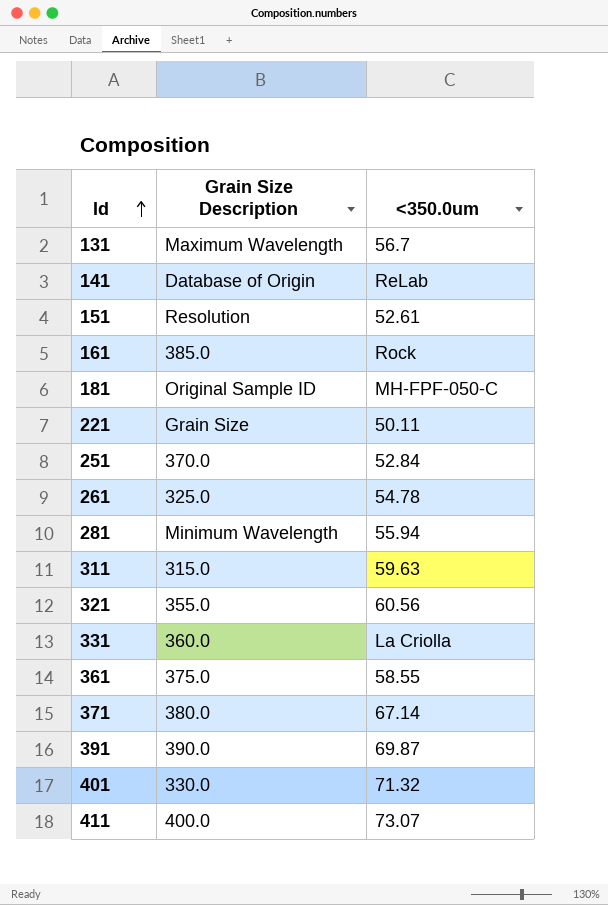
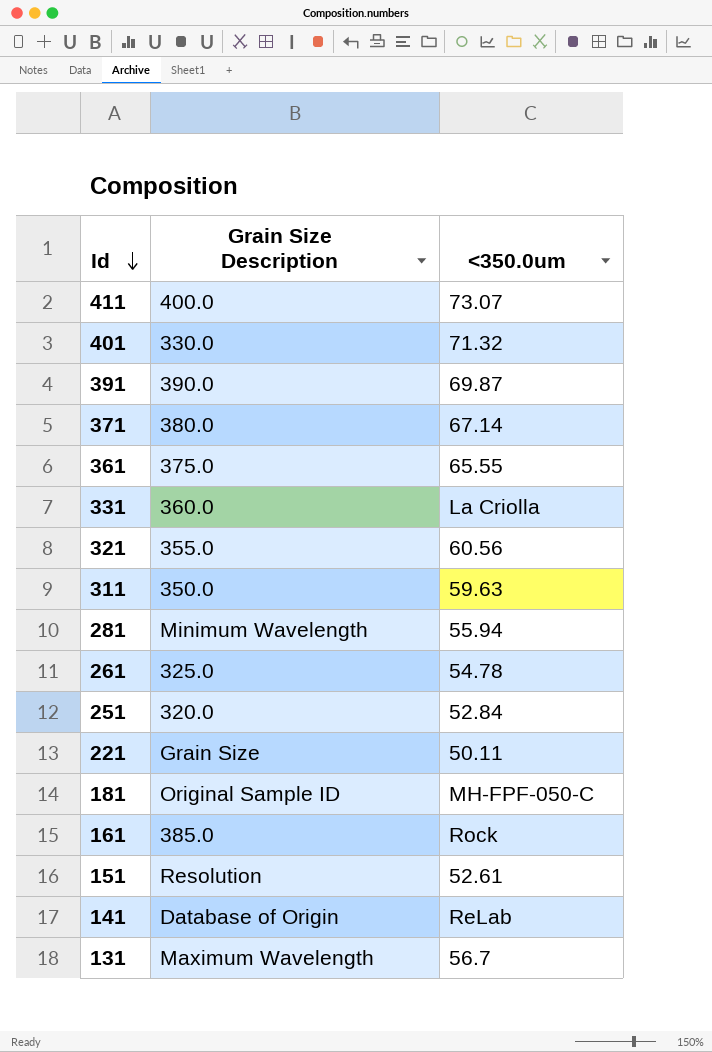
row order: Id ascending -> Id descending
361 | <350.0um: 58.55 -> 65.55
311 | Grain Size Description: 315.0 -> 350.0
251 | Grain Size Description: 370.0 -> 320.0

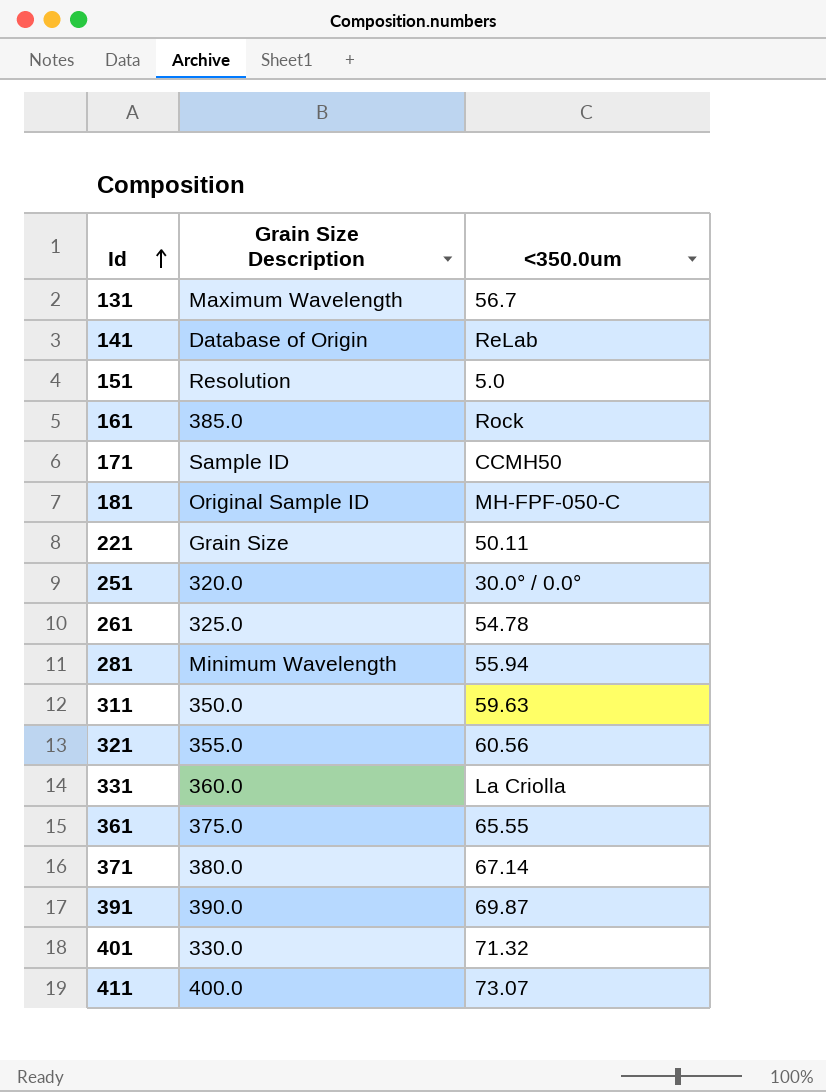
row order: Id descending -> Id ascending
151 | <350.0um: 52.61 -> 5.0
row 171: none -> Sample ID | CCMH50
251 | <350.0um: 52.84 -> 30.0° / 0.0°

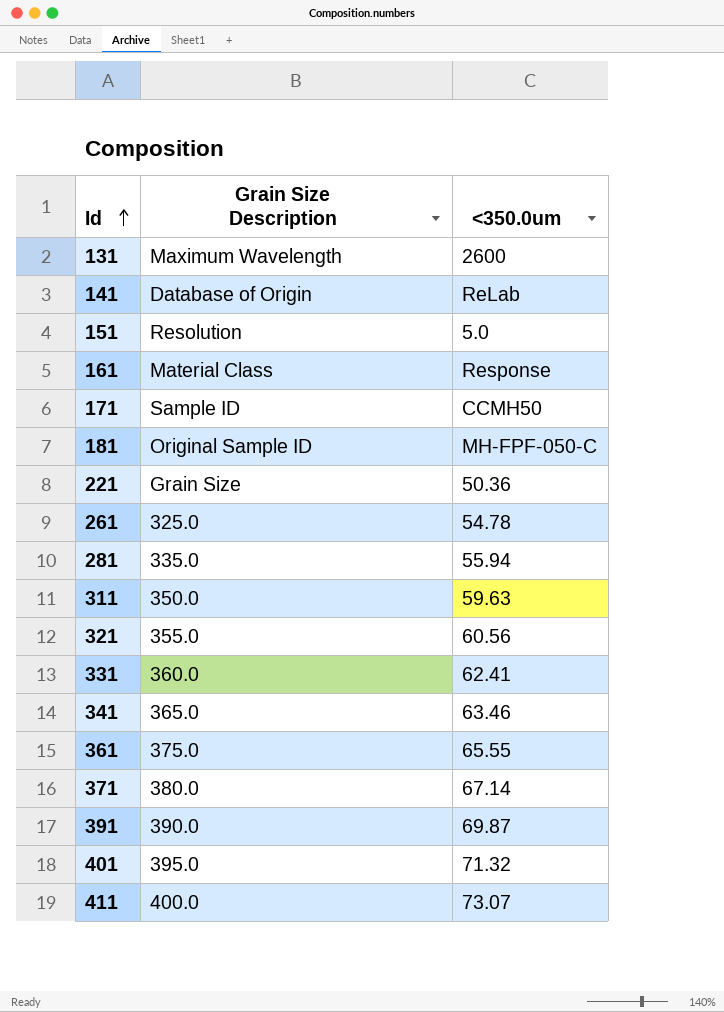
row 251: 320.0 | 30.0° / 0.0° -> none
131 | <350.0um: 56.7 -> 2600
161 | Grain Size Description: 385.0 -> Material Class
161 | <350.0um: Rock -> Response
221 | <350.0um: 50.11 -> 50.36
281 | Grain Size Description: Minimum Wavelength -> 335.0
331 | <350.0um: La Criolla -> 62.41
row 341: none -> 365.0 | 63.46
401 | Grain Size Description: 330.0 -> 395.0

